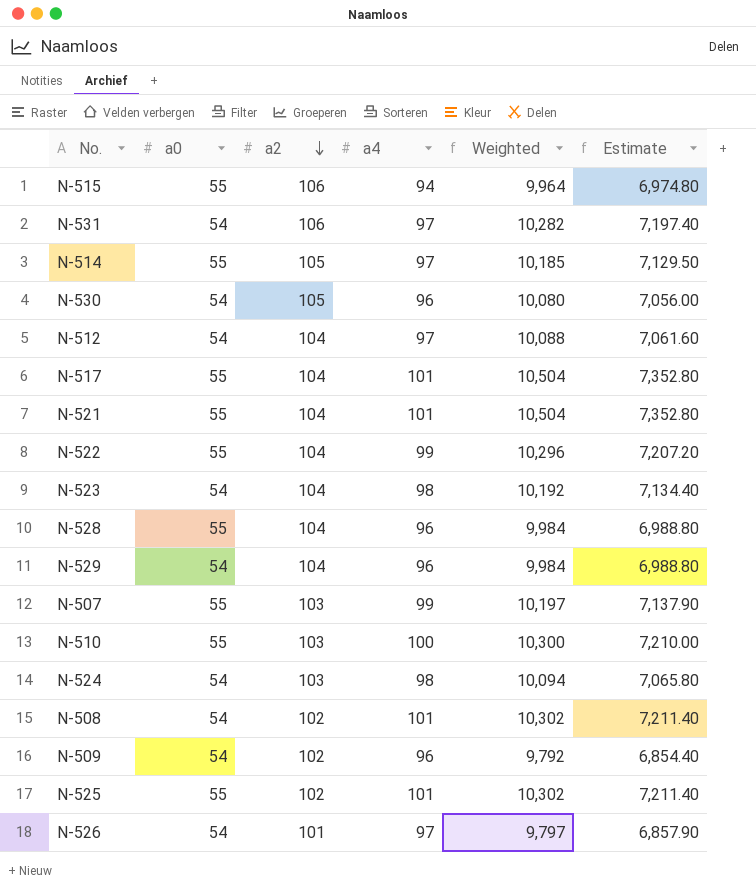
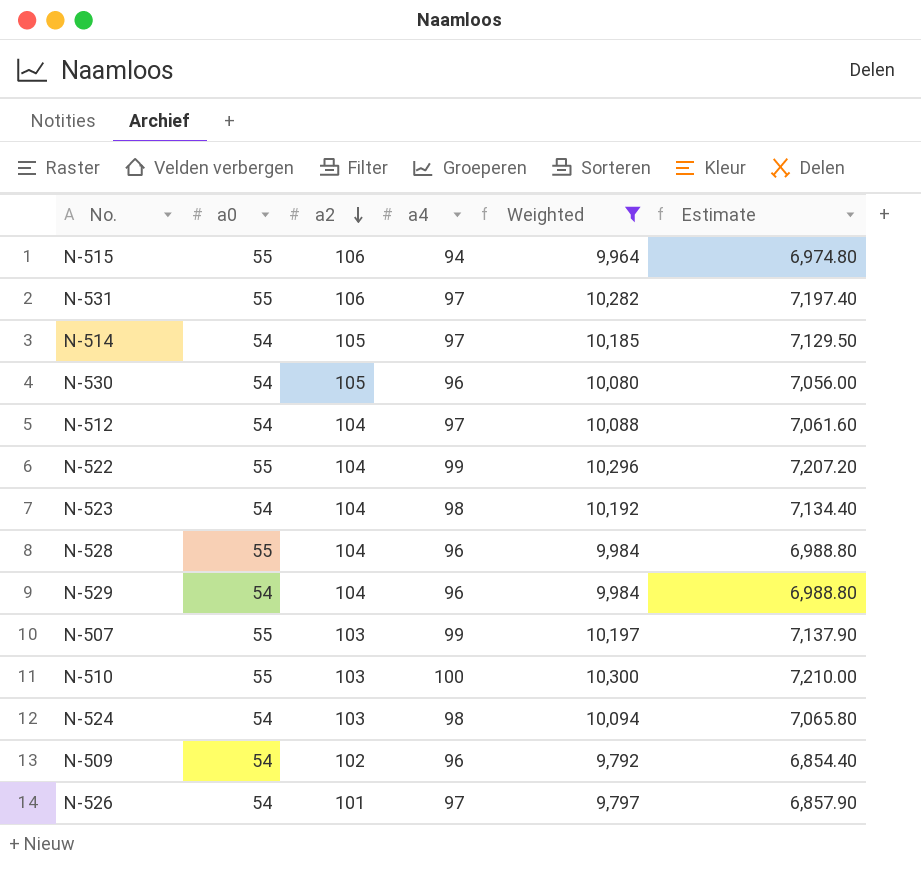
filter: none -> Weighted <= 10,300
N-531 | a0: 54 -> 55
N-514 | a0: 55 -> 54

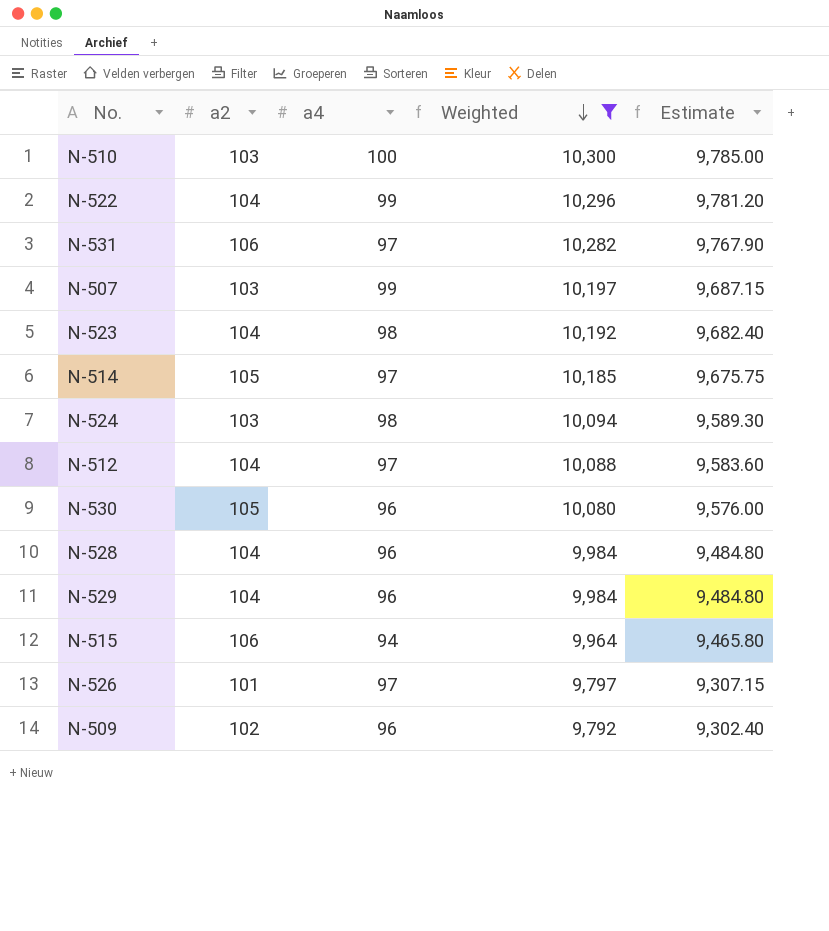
row order: a2 descending -> Weighted descending
column a0 | position: 2 -> none
column Estimate | formula: [Weighted] * 0.7 -> [Weighted] * 0.95

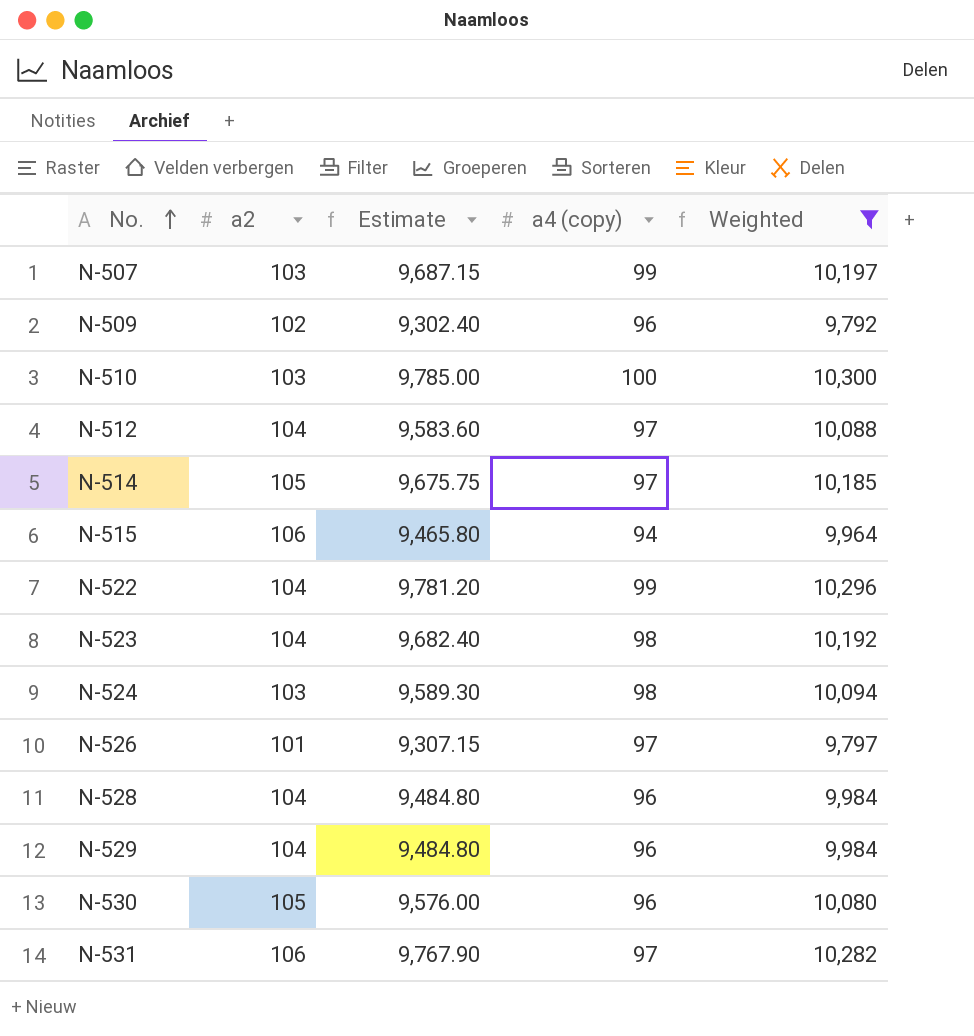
row order: Weighted descending -> No. ascending
column Estimate | position: 5 -> 3
column name: a4 -> a4 (copy)

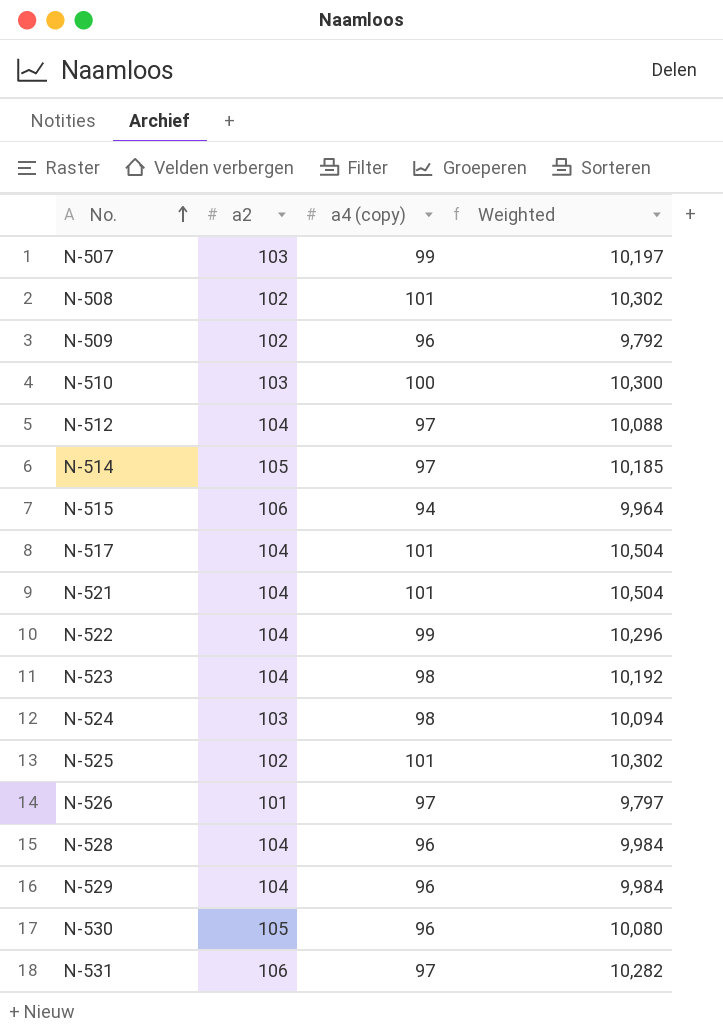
filter: Weighted <= 10,300 -> none
column Estimate | formula: [Weighted] * 0.95 -> none

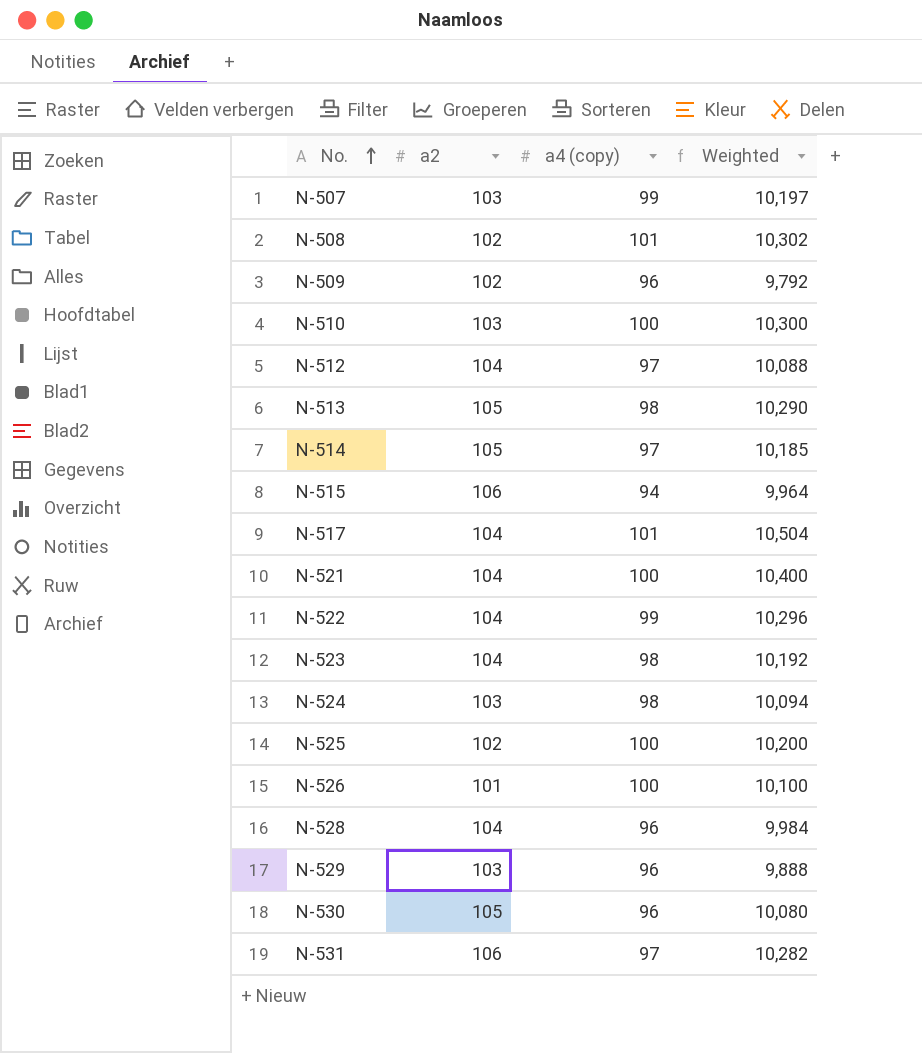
row N-513: none -> 105 | 98 | 10,290
N-521 | a4 (copy): 101 -> 100
N-521 | Weighted: 10,504 -> 10,400
N-525 | a4 (copy): 101 -> 100
N-525 | Weighted: 10,302 -> 10,200
N-526 | a4 (copy): 97 -> 100
N-526 | Weighted: 9,797 -> 10,100
N-529 | a2: 104 -> 103
N-529 | Weighted: 9,984 -> 9,888

